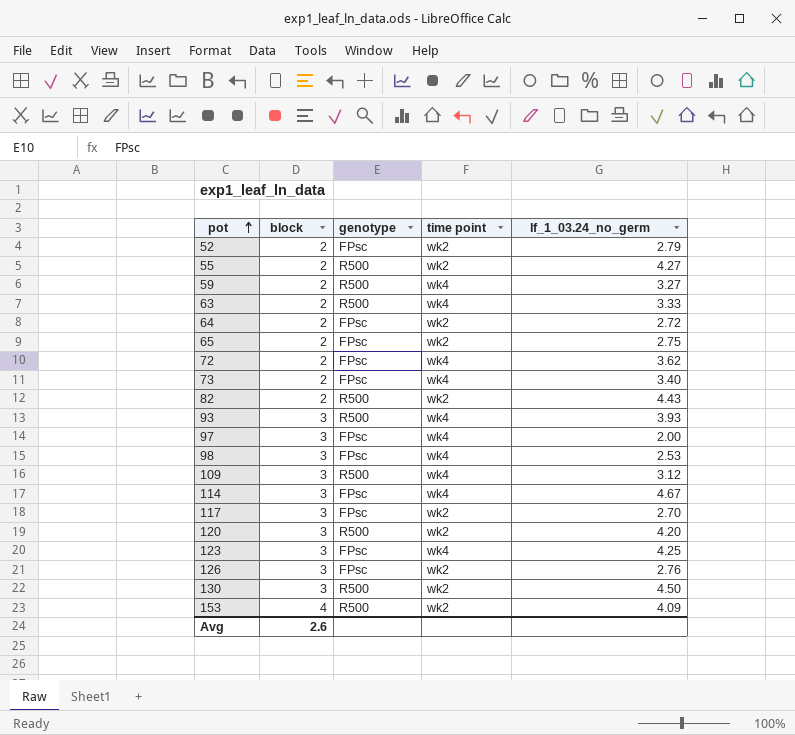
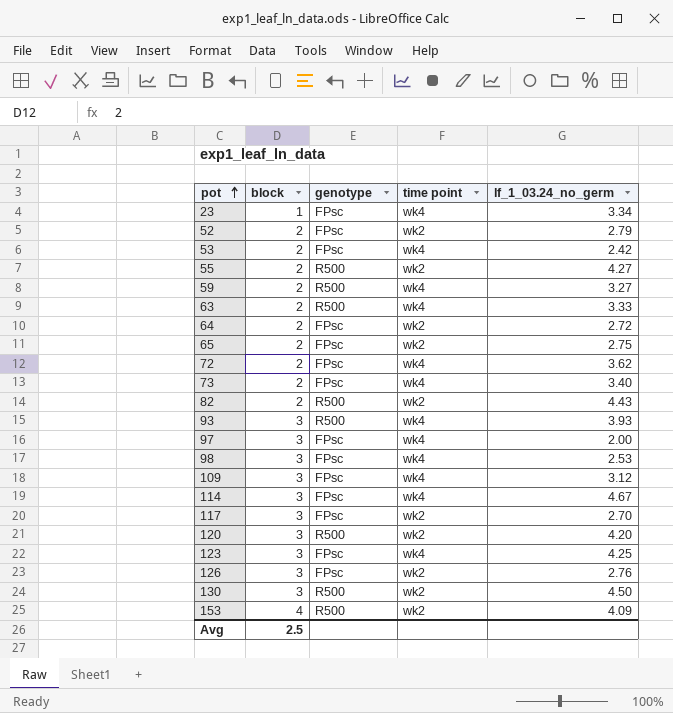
row 23: none -> 1 | FPsc | wk4 | 3.34
row 53: none -> 2 | FPsc | wk4 | 2.42
109 | genotype: R500 -> FPsc
Avg | block: 2.6 -> 2.5

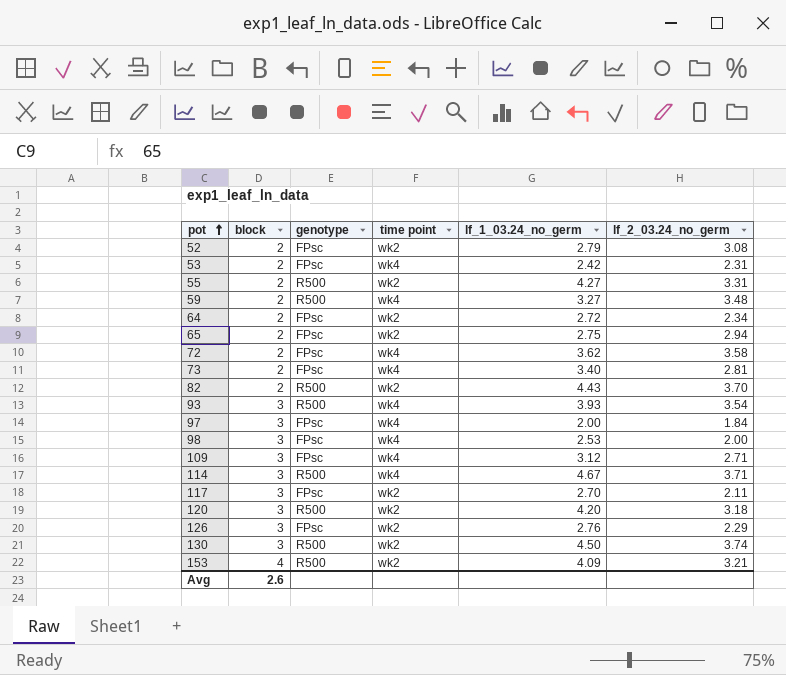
column lf_2_03.24_no_germ | position: none -> 6
row 23: 1 | FPsc | wk4 | 3.34 -> none
row 63: 2 | R500 | wk4 | 3.33 -> none
row 123: 3 | FPsc | wk4 | 4.25 -> none
114 | genotype: FPsc -> R500
Avg | block: 2.5 -> 2.6

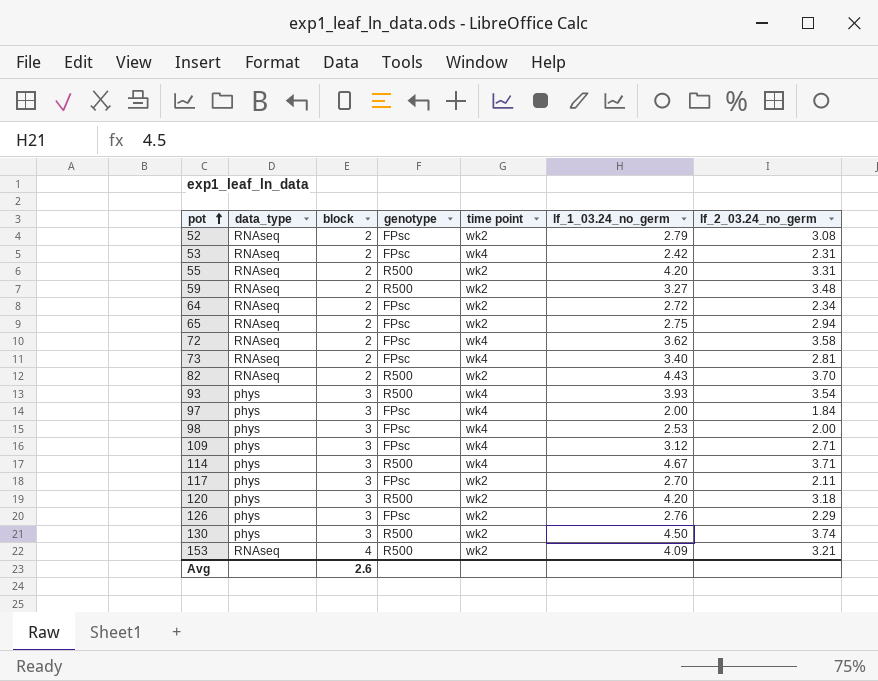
column data_type | position: none -> 2
55 | lf_1_03.24_no_germ: 4.27 -> 4.20
59 | time point: wk4 -> wk2

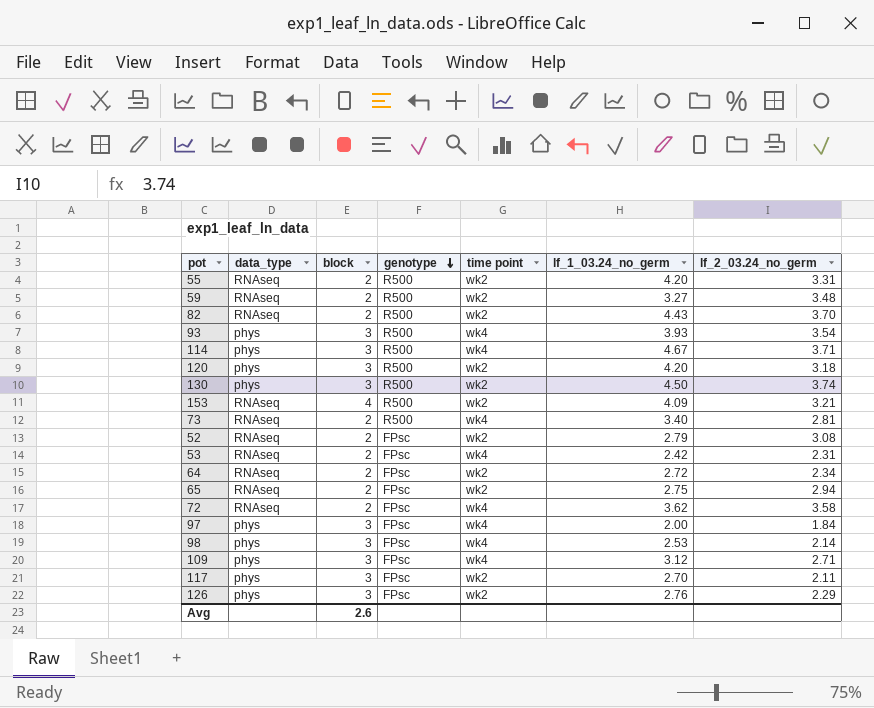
row order: pot ascending -> genotype descending
73 | genotype: FPsc -> R500
98 | lf_2_03.24_no_germ: 2.00 -> 2.14

